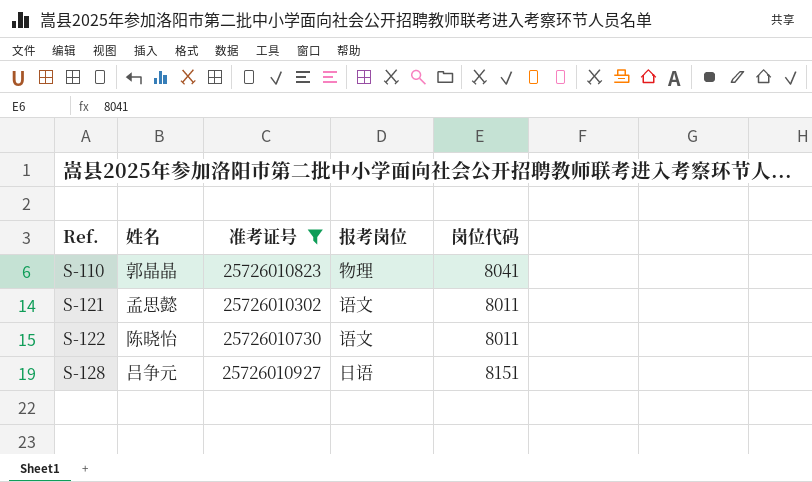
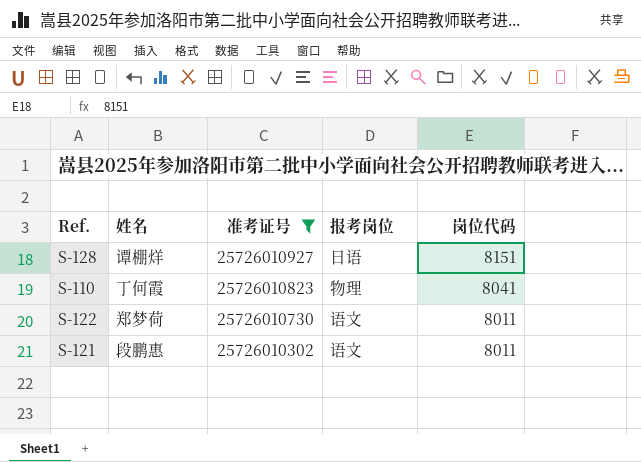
row order: Ref. ascending -> 准考证号 descending
S-128 | 姓名: 吕争元 -> 谭棚烊
S-110 | 姓名: 郭晶晶 -> 丁何霞
S-122 | 姓名: 陈晓怡 -> 郑梦荷
S-121 | 姓名: 孟思懿 -> 段鹏惠

